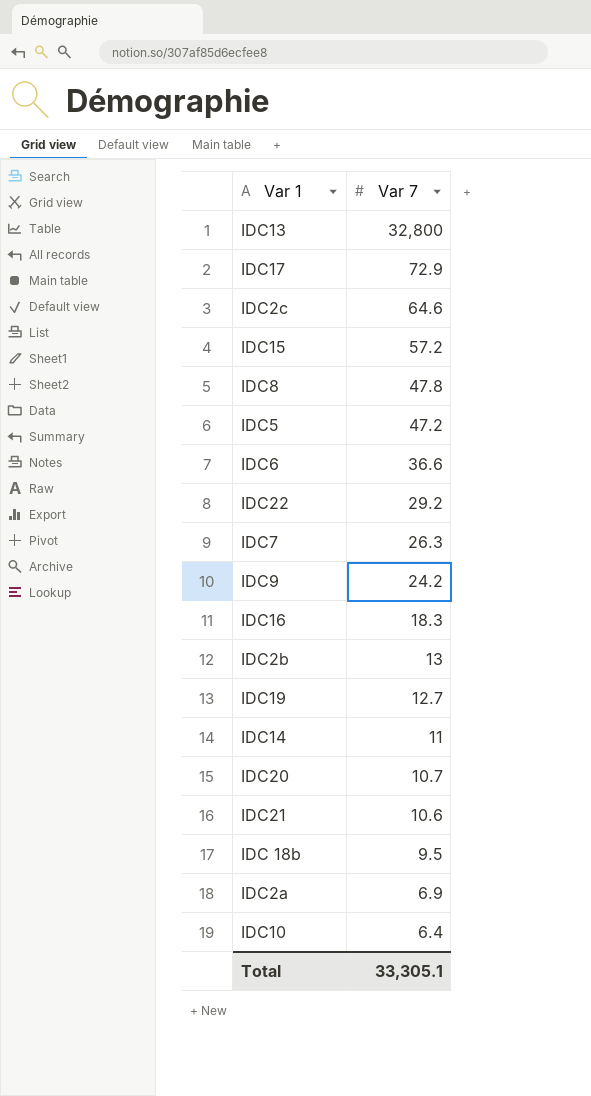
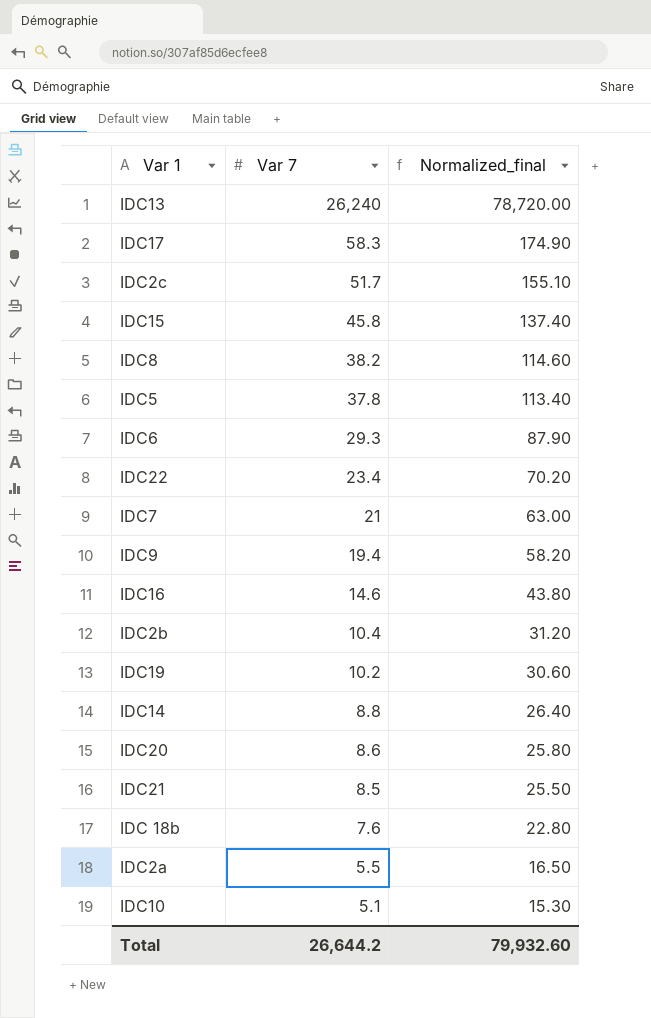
column Normalized_final | formula: none -> [Var 7] * 3
IDC13 | Var 7: 32,800 -> 26,240
IDC17 | Var 7: 72.9 -> 58.3
IDC2c | Var 7: 64.6 -> 51.7
IDC15 | Var 7: 57.2 -> 45.8
IDC8 | Var 7: 47.8 -> 38.2
IDC5 | Var 7: 47.2 -> 37.8
IDC6 | Var 7: 36.6 -> 29.3
IDC22 | Var 7: 29.2 -> 23.4
IDC7 | Var 7: 26.3 -> 21
IDC9 | Var 7: 24.2 -> 19.4
IDC16 | Var 7: 18.3 -> 14.6
IDC2b | Var 7: 13 -> 10.4
IDC19 | Var 7: 12.7 -> 10.2
IDC14 | Var 7: 11 -> 8.8
IDC20 | Var 7: 10.7 -> 8.6
IDC21 | Var 7: 10.6 -> 8.5
IDC 18b | Var 7: 9.5 -> 7.6
IDC2a | Var 7: 6.9 -> 5.5
IDC10 | Var 7: 6.4 -> 5.1
Total | Var 7: 33,305.1 -> 26,644.2

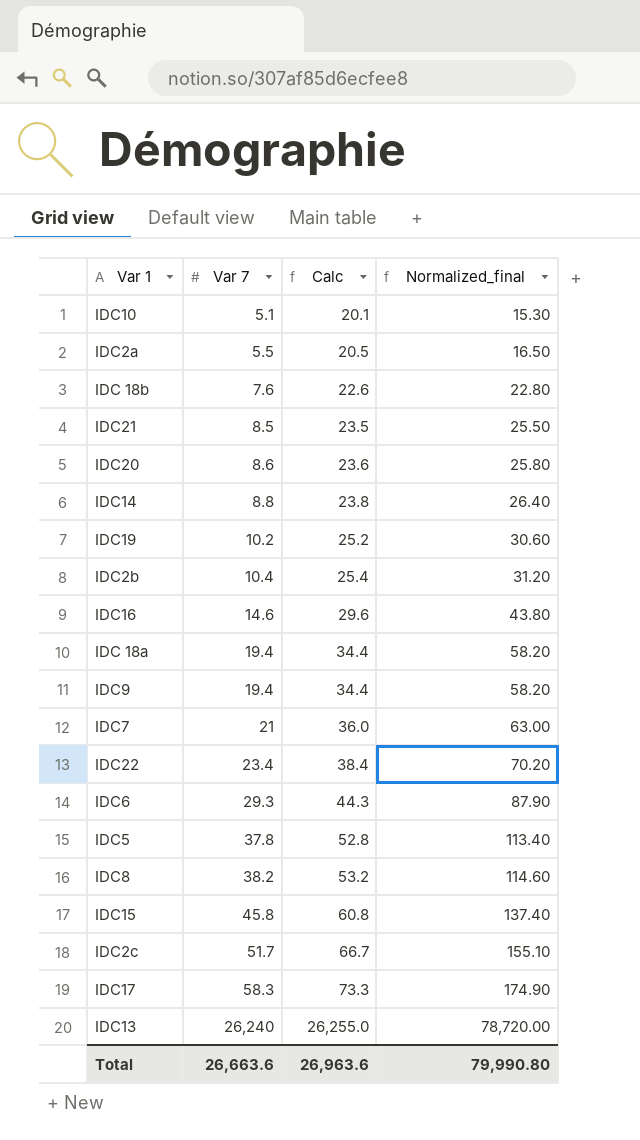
row order: Var 7 descending -> Var 7 ascending
column Calc | formula: none -> [Var 7] + 15
row IDC 18a: none -> 19.4 | 34.4 | 58.20
Total | Var 7: 26,644.2 -> 26,663.6
Total | Normalized_final: 79,932.60 -> 79,990.80

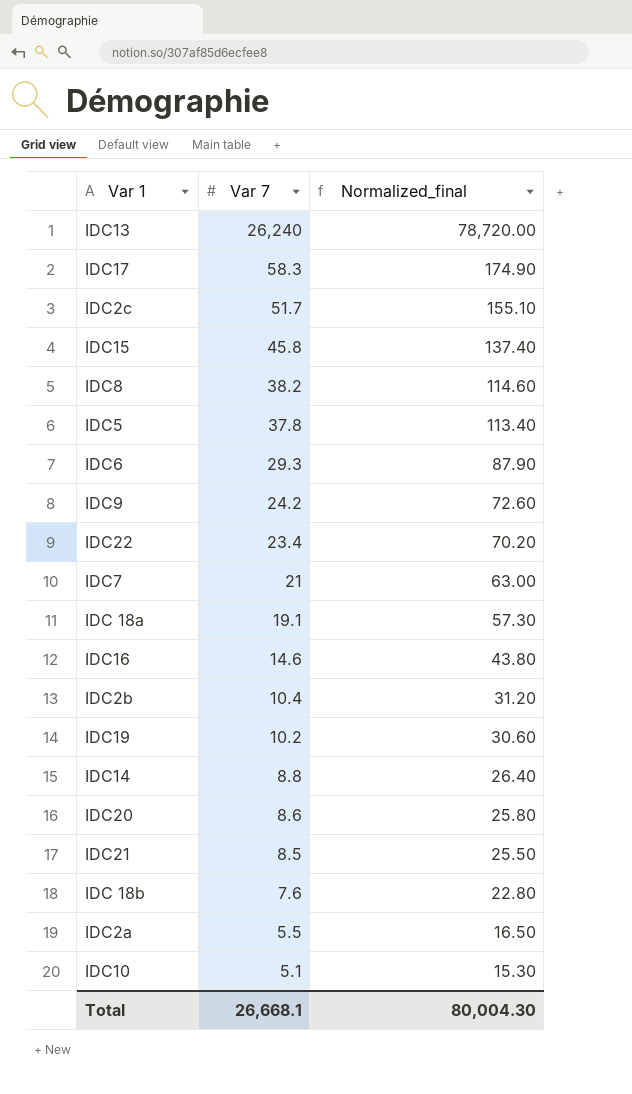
row order: Var 7 ascending -> Var 7 descending
column Calc | formula: [Var 7] + 15 -> none
IDC9 | Var 7: 19.4 -> 24.2
IDC9 | Normalized_final: 58.20 -> 72.60
IDC 18a | Var 7: 19.4 -> 19.1
IDC 18a | Normalized_final: 58.20 -> 57.30
Total | Var 7: 26,663.6 -> 26,668.1
Total | Normalized_final: 79,990.80 -> 80,004.30

